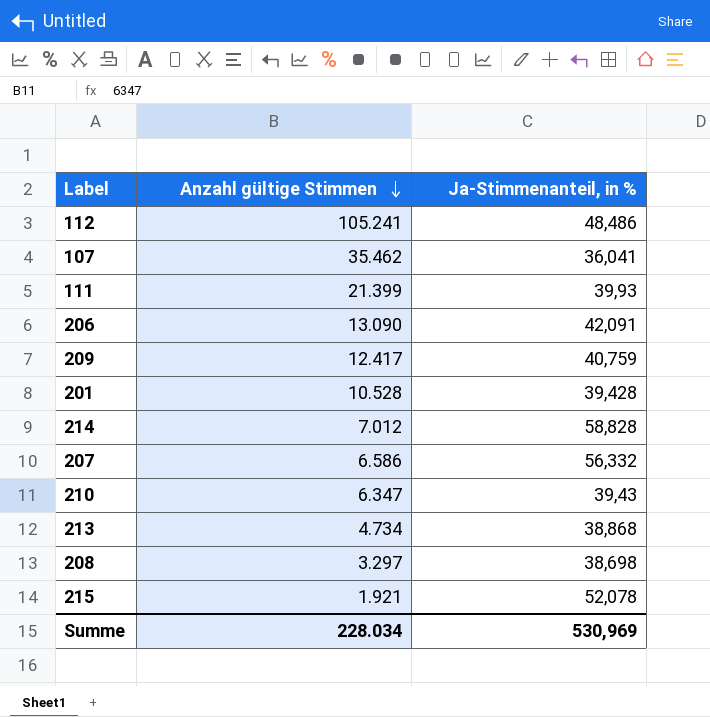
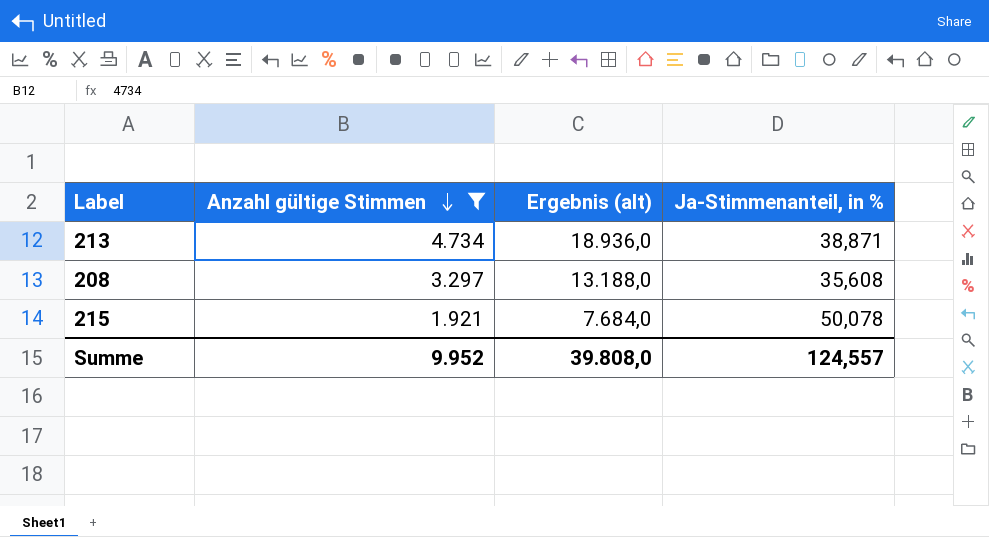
filter: none -> Anzahl gültige Stimmen <= 4.734
column Ergebnis (alt) | formula: none -> [Anzahl gültige Stimmen] * 4
213 | Ja-Stimmenanteil, in %: 38,868 -> 38,871
208 | Ja-Stimmenanteil, in %: 38,698 -> 35,608
215 | Ja-Stimmenanteil, in %: 52,078 -> 50,078
Summe | Anzahl gültige Stimmen: 228.034 -> 9.952
Summe | Ja-Stimmenanteil, in %: 530,969 -> 124,557

